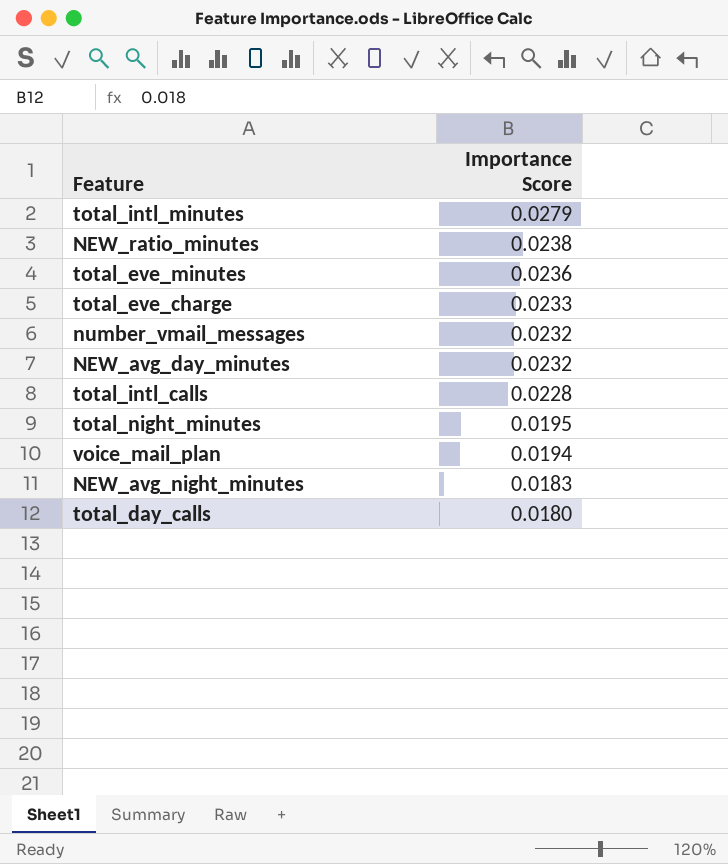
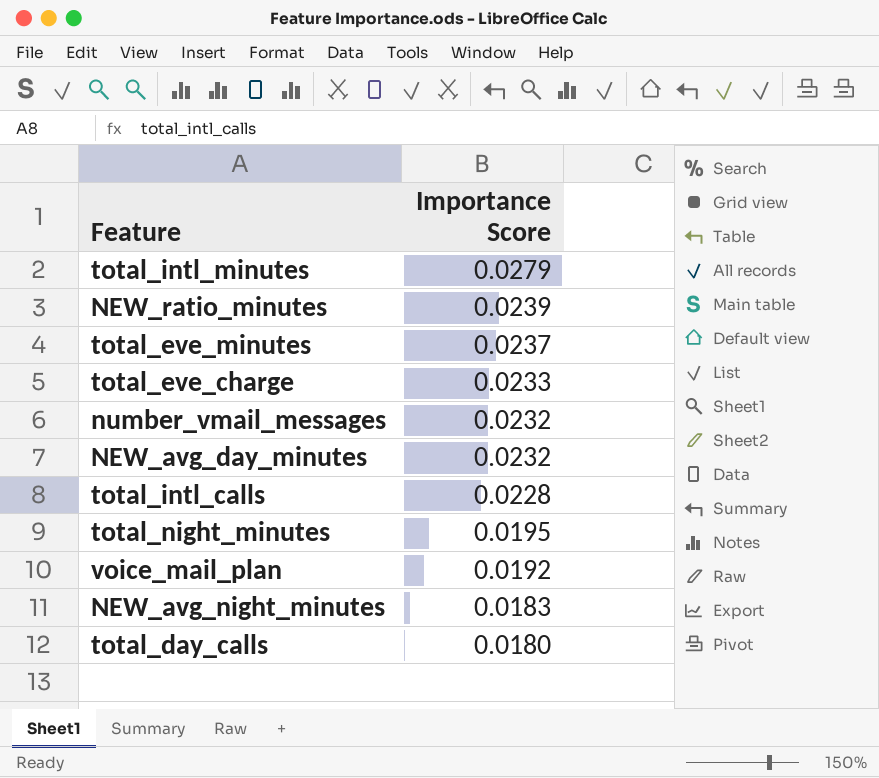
NEW_ratio_minutes | Importance Score: 0.0238 -> 0.0239
total_eve_minutes | Importance Score: 0.0236 -> 0.0237
voice_mail_plan | Importance Score: 0.0194 -> 0.0192

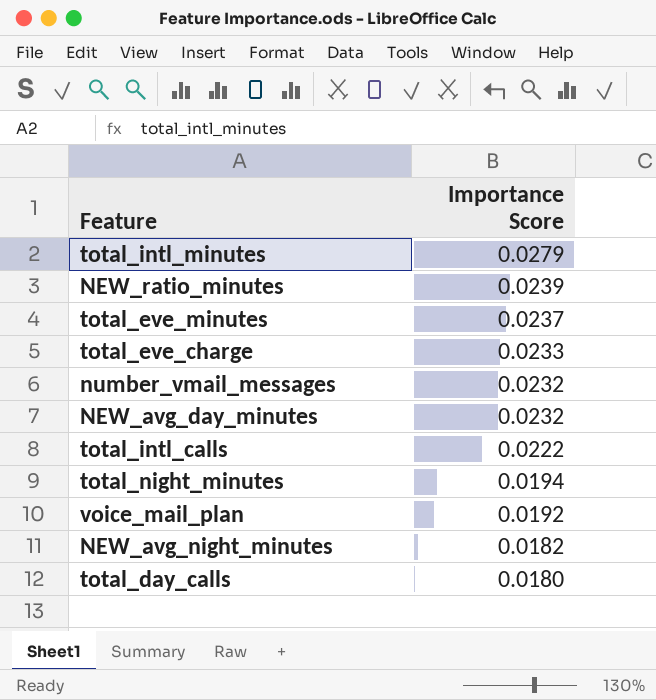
total_intl_calls | Importance Score: 0.0228 -> 0.0222
total_night_minutes | Importance Score: 0.0195 -> 0.0194
NEW_avg_night_minutes | Importance Score: 0.0183 -> 0.0182

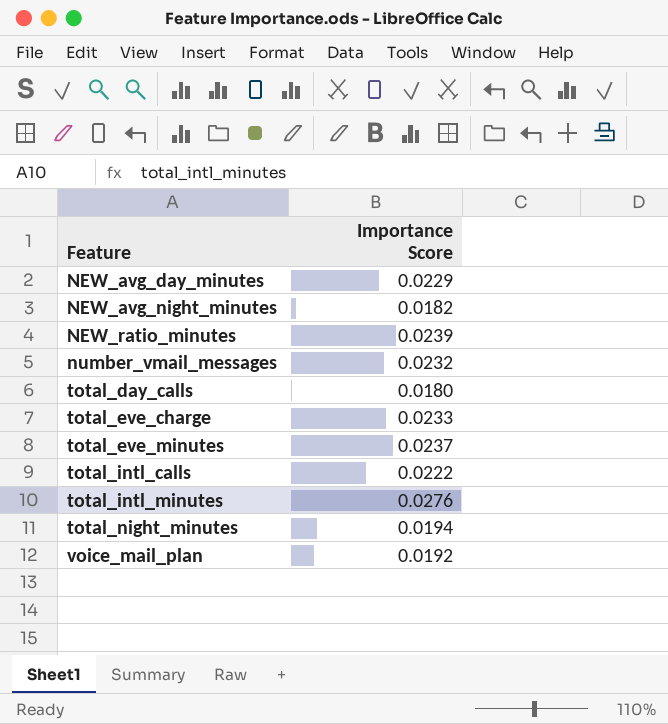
row order: Importance Score descending -> Feature ascending
NEW_avg_day_minutes | Importance Score: 0.0232 -> 0.0229
total_intl_minutes | Importance Score: 0.0279 -> 0.0276

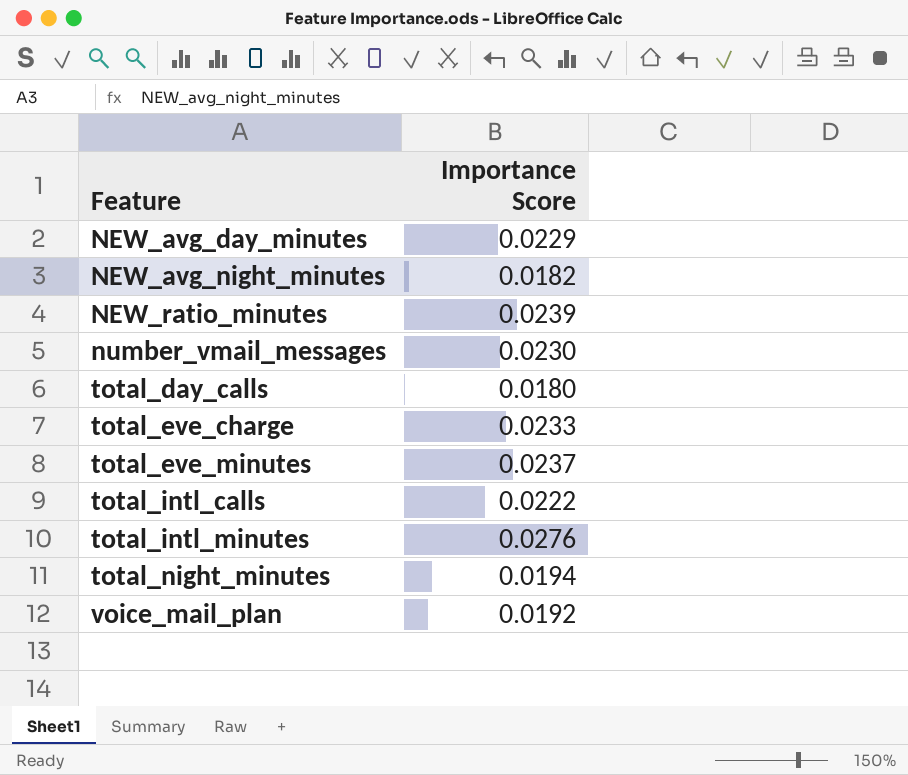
number_vmail_messages | Importance Score: 0.0232 -> 0.0230

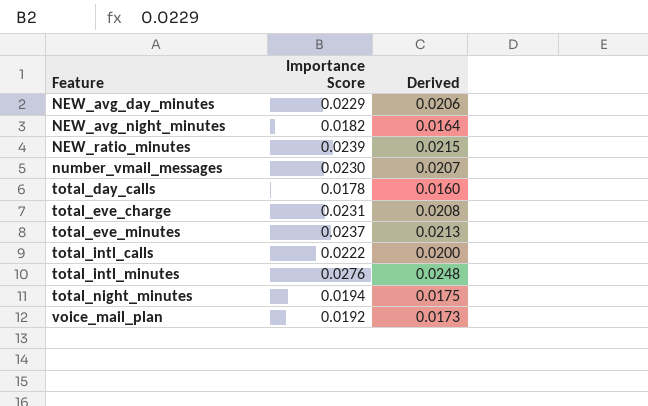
column Derived | formula: none -> [Importance Score] * 0.9
total_day_calls | Importance Score: 0.0180 -> 0.0178
total_eve_charge | Importance Score: 0.0233 -> 0.0231

